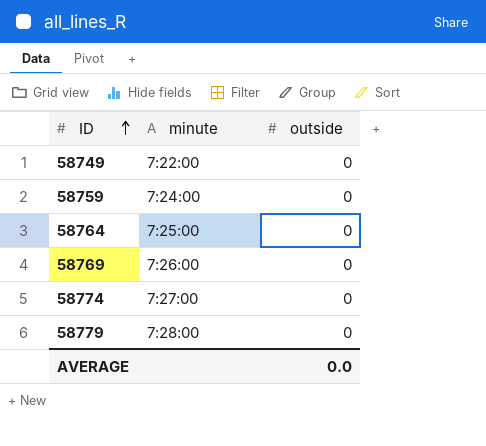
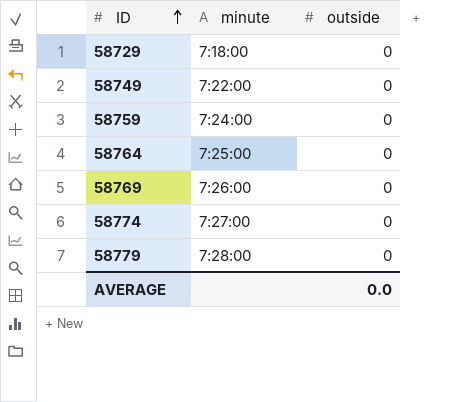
row 58729: none -> 7:18:00 | 0

